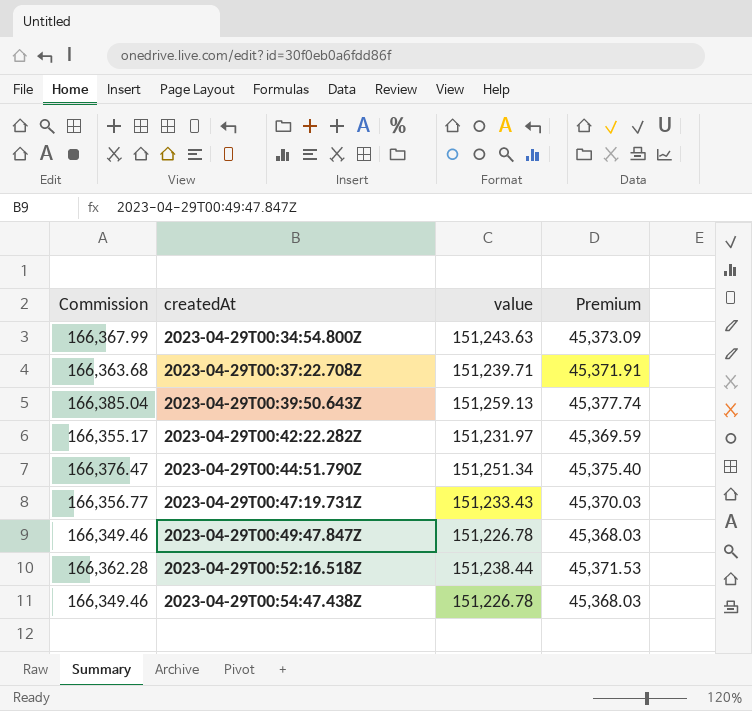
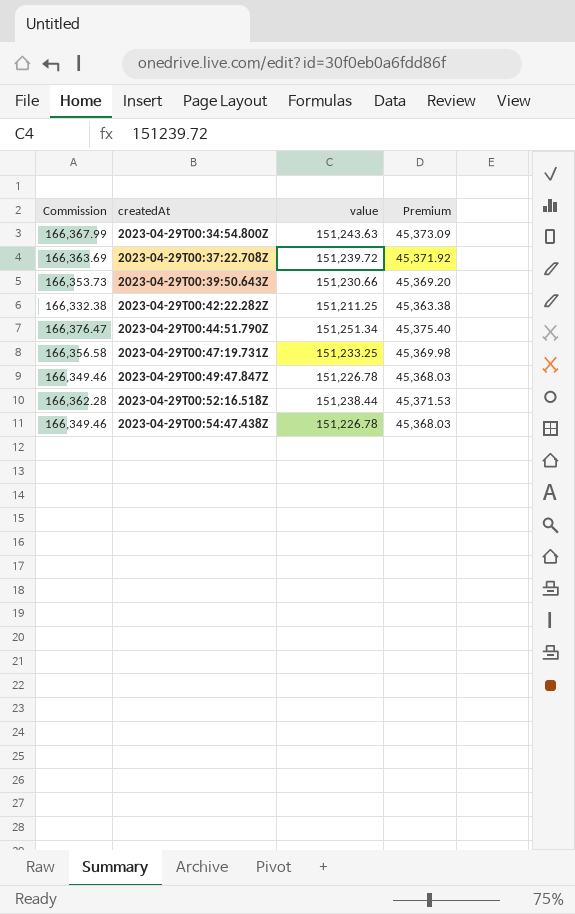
2023-04-29T00:37:22.708Z | Commission: 166,363.68 -> 166,363.69
2023-04-29T00:37:22.708Z | value: 151,239.71 -> 151,239.72
2023-04-29T00:37:22.708Z | Premium: 45,371.91 -> 45,371.92
2023-04-29T00:39:50.643Z | Commission: 166,385.04 -> 166,353.73
2023-04-29T00:39:50.643Z | value: 151,259.13 -> 151,230.66
2023-04-29T00:39:50.643Z | Premium: 45,377.74 -> 45,369.20
2023-04-29T00:42:22.282Z | Commission: 166,355.17 -> 166,332.38
2023-04-29T00:42:22.282Z | value: 151,231.97 -> 151,211.25
2023-04-29T00:42:22.282Z | Premium: 45,369.59 -> 45,363.38
2023-04-29T00:47:19.731Z | Commission: 166,356.77 -> 166,356.58
2023-04-29T00:47:19.731Z | value: 151,233.43 -> 151,233.25
2023-04-29T00:47:19.731Z | Premium: 45,370.03 -> 45,369.98

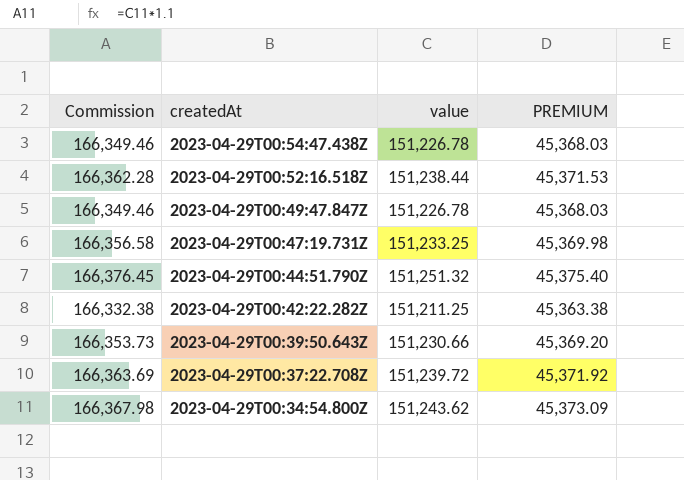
row order: createdAt ascending -> createdAt descending
column name: Premium -> PREMIUM
2023-04-29T00:44:51.790Z | Commission: 166,376.47 -> 166,376.45
2023-04-29T00:44:51.790Z | value: 151,251.34 -> 151,251.32
2023-04-29T00:34:54.800Z | Commission: 166,367.99 -> 166,367.98
2023-04-29T00:34:54.800Z | value: 151,243.63 -> 151,243.62

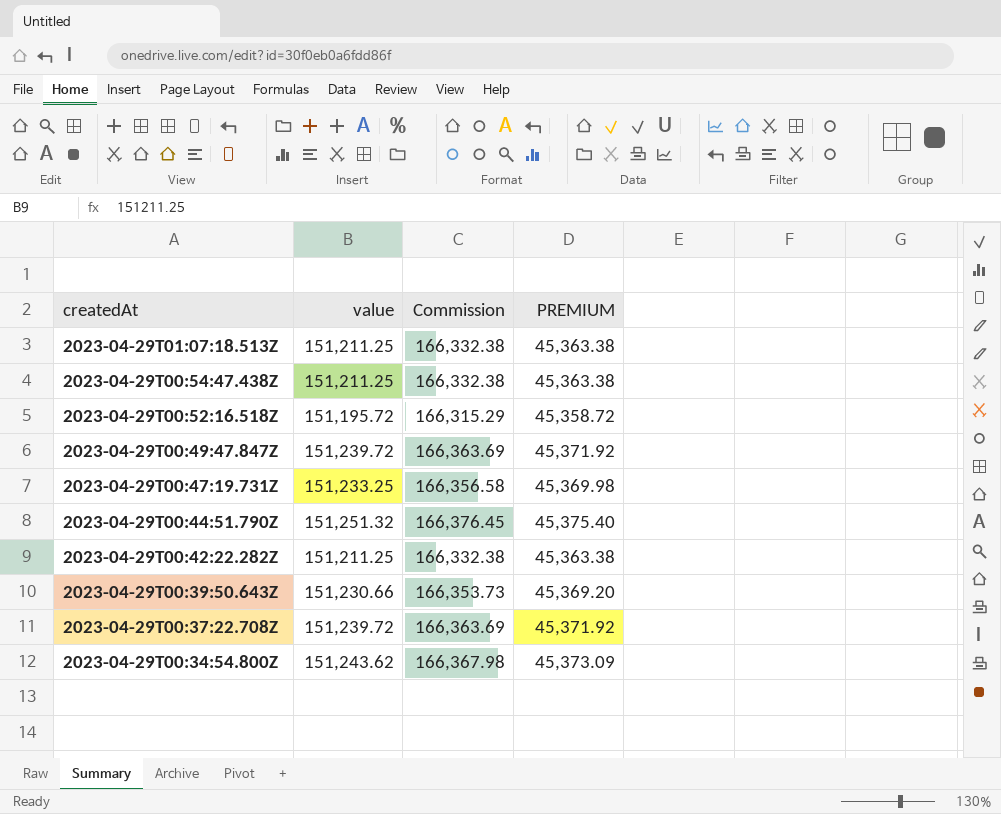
column Commission | position: 1 -> 3
row 2023-04-29T01:07:18.513Z: none -> 151,211.25 | 166,332.38 | 45,363.38
2023-04-29T00:54:47.438Z | value: 151,226.78 -> 151,211.25
2023-04-29T00:54:47.438Z | Commission: 166,349.46 -> 166,332.38
2023-04-29T00:54:47.438Z | PREMIUM: 45,368.03 -> 45,363.38
2023-04-29T00:52:16.518Z | value: 151,238.44 -> 151,195.72
2023-04-29T00:52:16.518Z | Commission: 166,362.28 -> 166,315.29
2023-04-29T00:52:16.518Z | PREMIUM: 45,371.53 -> 45,358.72
2023-04-29T00:49:47.847Z | value: 151,226.78 -> 151,239.72
2023-04-29T00:49:47.847Z | Commission: 166,349.46 -> 166,363.69
2023-04-29T00:49:47.847Z | PREMIUM: 45,368.03 -> 45,371.92

